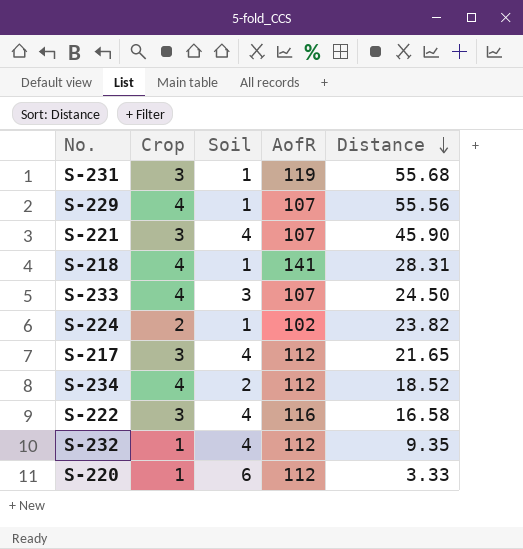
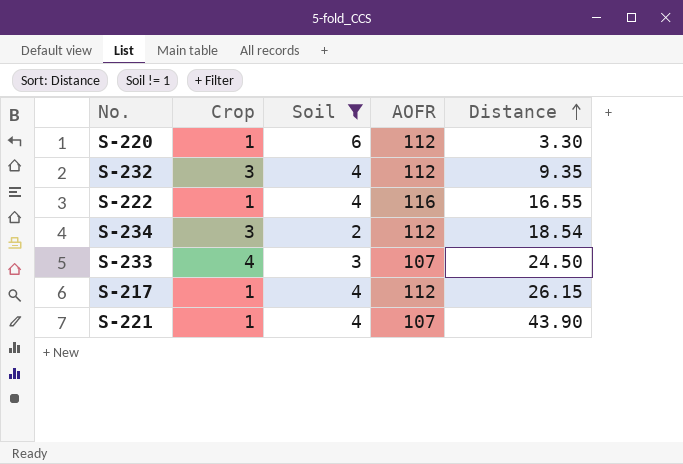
filter: none -> Soil != 1
row order: Distance descending -> Distance ascending
column name: AofR -> AOFR
S-220 | Distance: 3.33 -> 3.30
S-232 | Crop: 1 -> 3
S-222 | Crop: 3 -> 1
S-222 | Distance: 16.58 -> 16.55
S-234 | Crop: 4 -> 3
S-234 | Distance: 18.52 -> 18.54
S-217 | Crop: 3 -> 1
S-217 | Distance: 21.65 -> 26.15
S-221 | Crop: 3 -> 1
S-221 | Distance: 45.90 -> 43.90

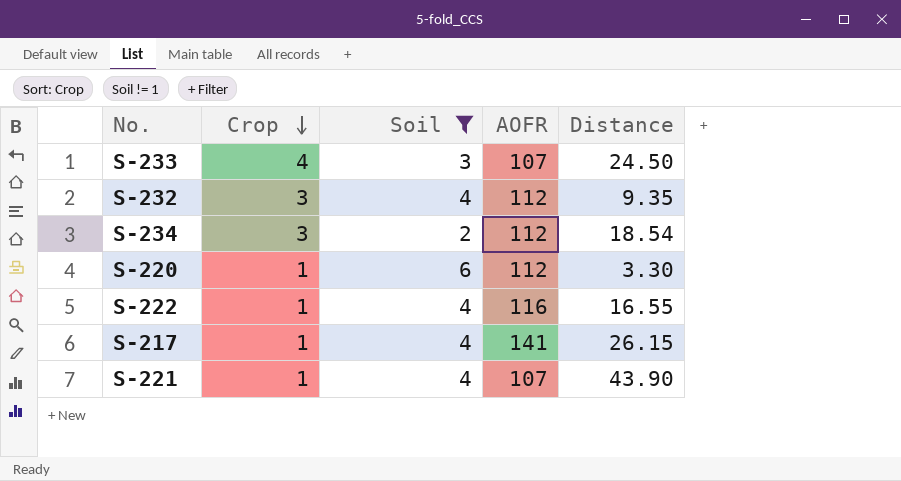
row order: Distance ascending -> Crop descending
S-217 | AOFR: 112 -> 141

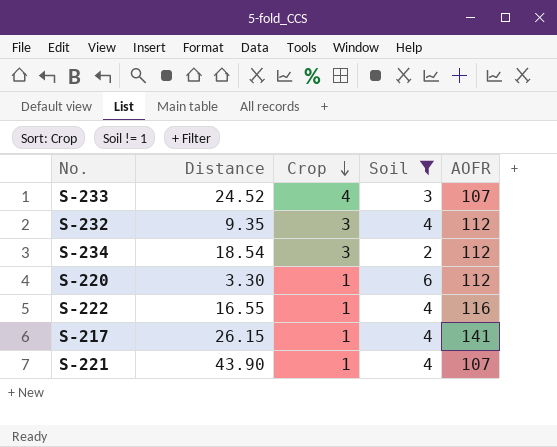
column Distance | position: 5 -> 2
S-233 | Distance: 24.50 -> 24.52

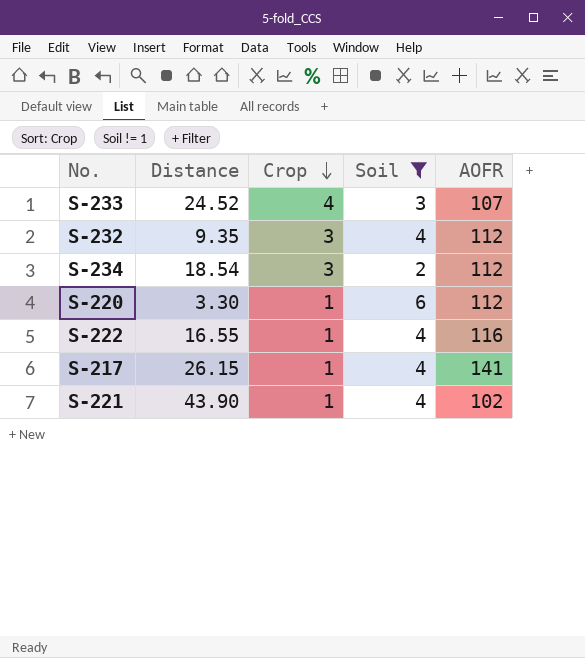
S-221 | AOFR: 107 -> 102

